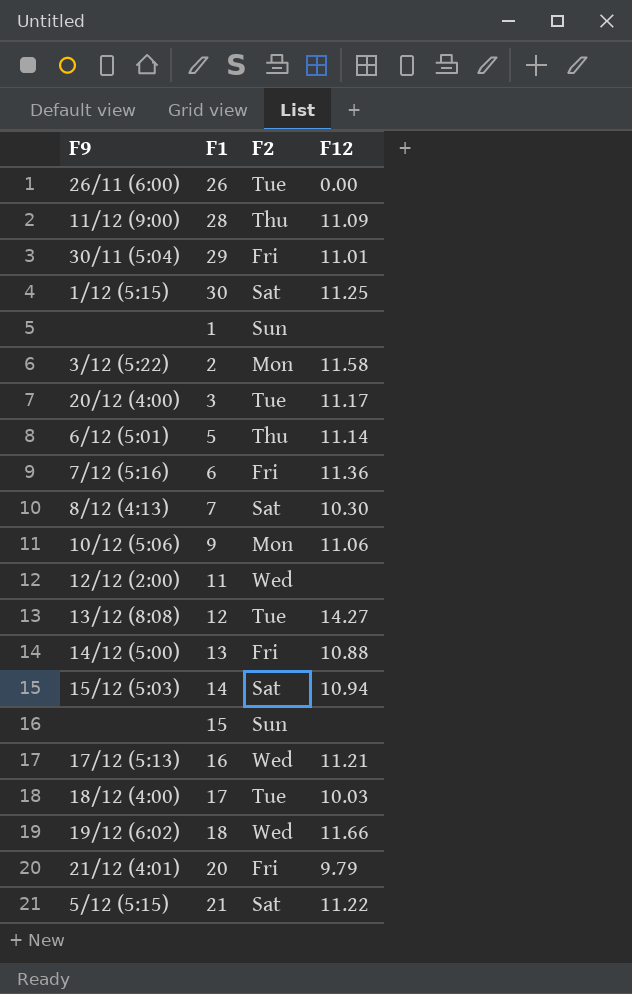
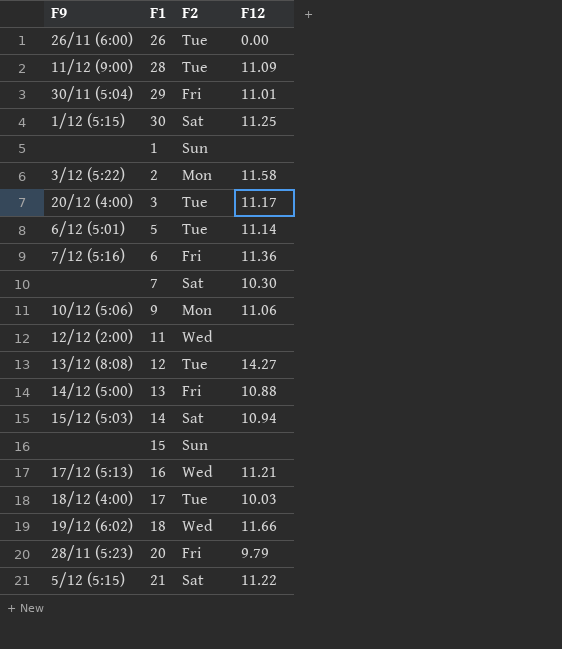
28 | F2: Thu -> Tue
5 | F2: Thu -> Tue
7 | F9: 8/12 (4:13) -> none
20 | F9: 21/12 (4:01) -> 28/11 (5:23)

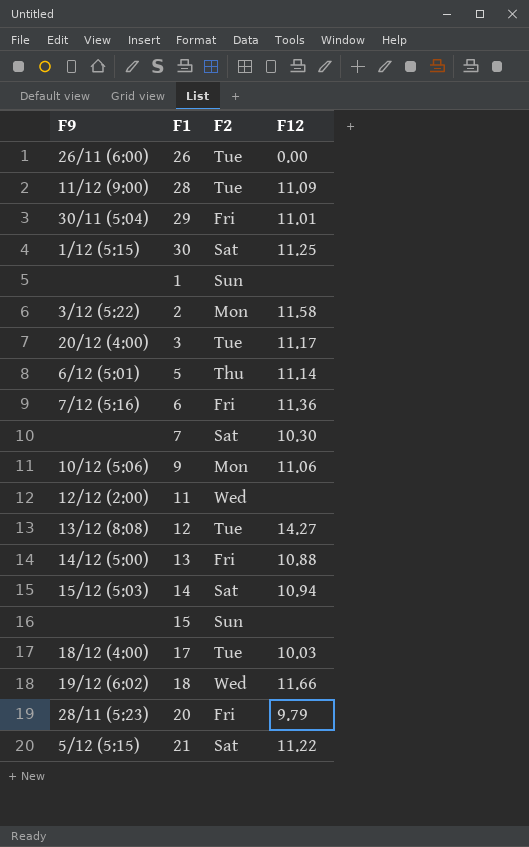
row 16: 17/12 (5:13) | Wed | 11.21 -> none
5 | F2: Tue -> Thu

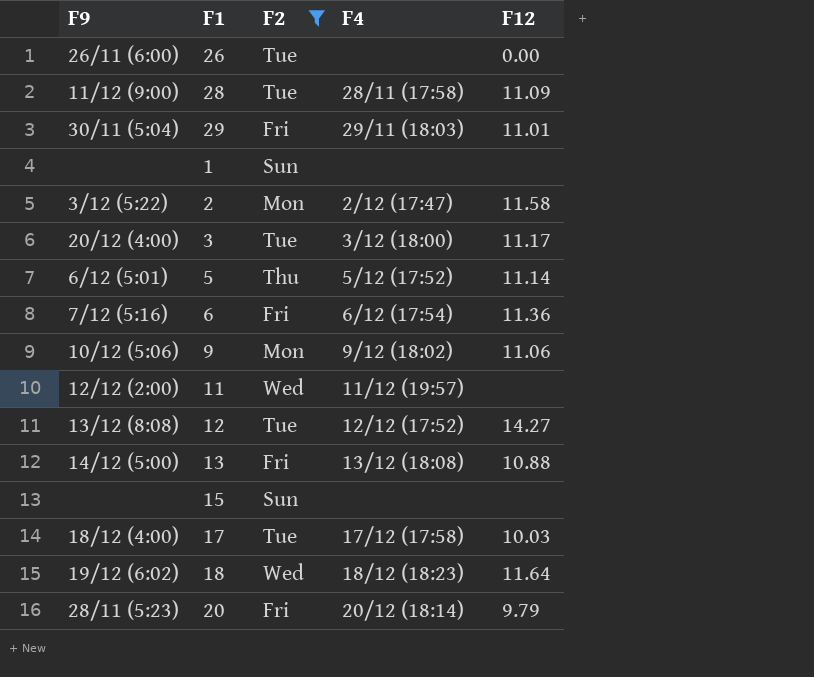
filter: none -> F2 != Sat
column F4 | position: none -> 4
18 | F12: 11.66 -> 11.64

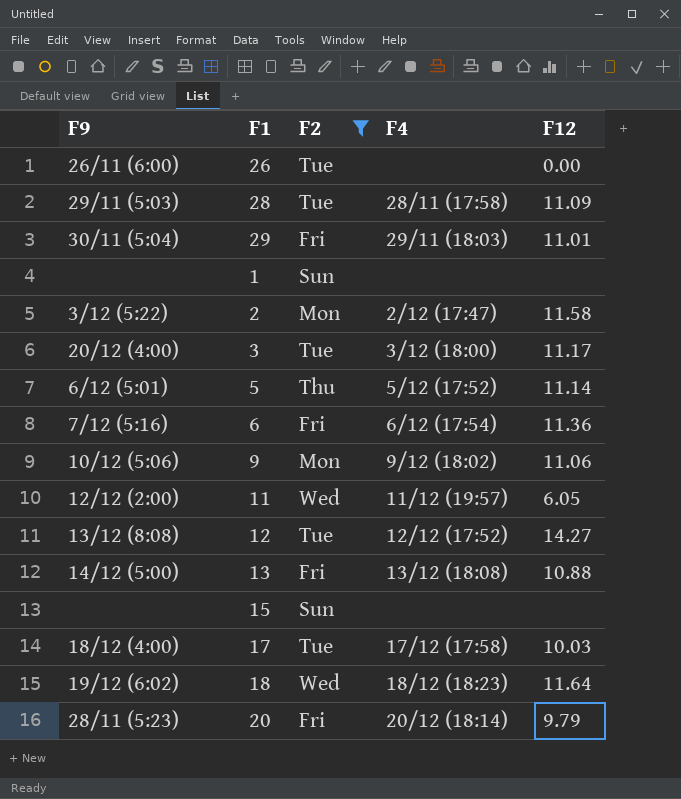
28 | F9: 11/12 (9:00) -> 29/11 (5:03)
11 | F12: none -> 6.05

